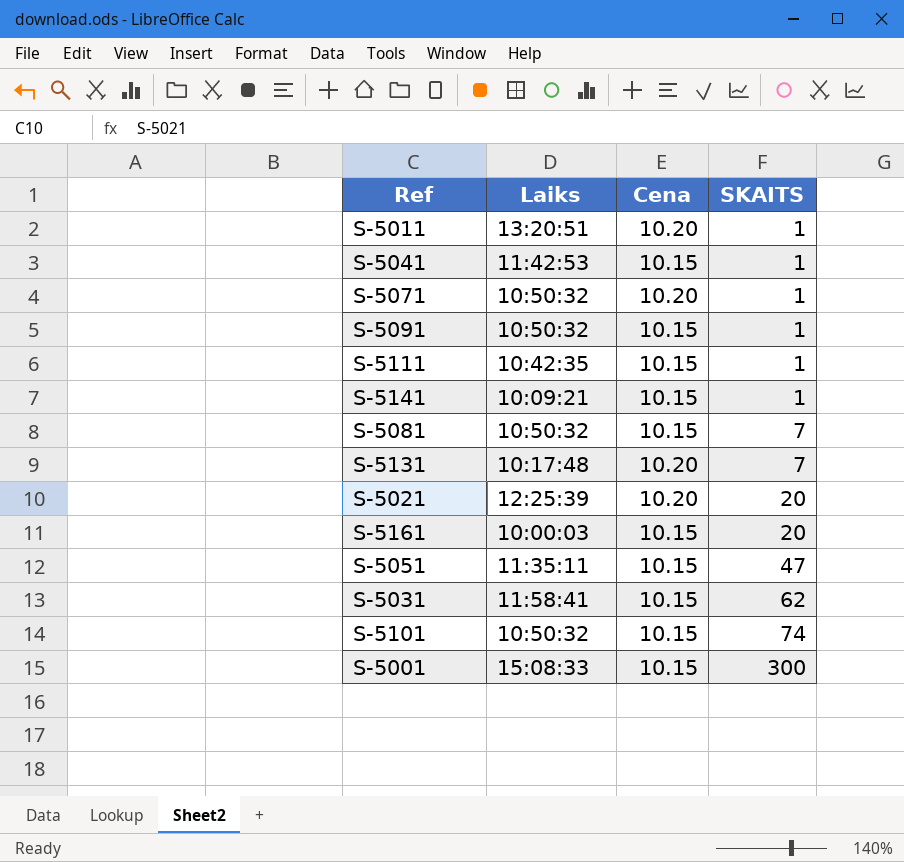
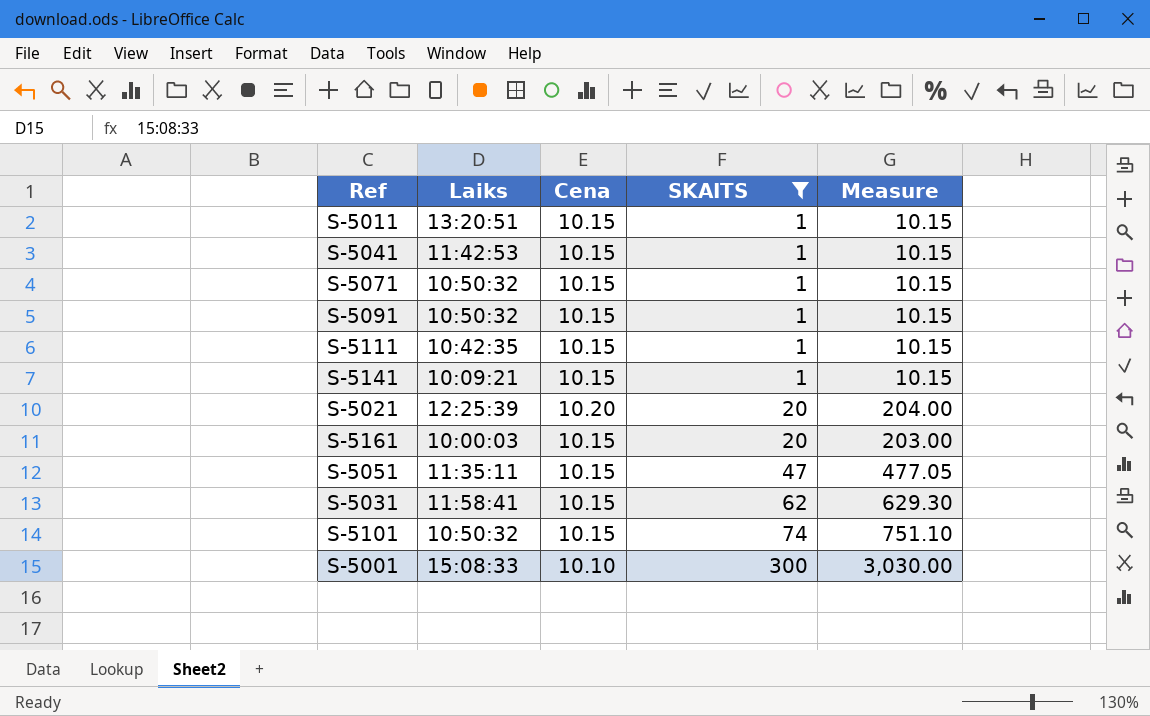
filter: none -> SKAITS != 7
column Measure | formula: none -> [Cena] * [SKAITS]
S-5011 | Cena: 10.20 -> 10.15
S-5071 | Cena: 10.20 -> 10.15
S-5001 | Cena: 10.15 -> 10.10

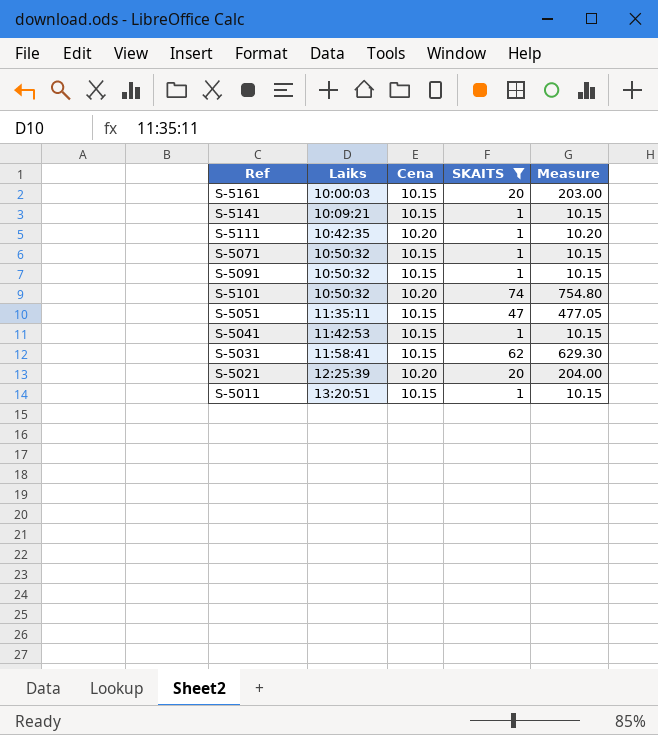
row order: SKAITS ascending -> Laiks ascending
row S-5001: 15:08:33 | 10.10 | 300 | 3,030.00 -> none
S-5111 | Cena: 10.15 -> 10.20
S-5111 | Measure: 10.15 -> 10.20
S-5101 | Cena: 10.15 -> 10.20
S-5101 | Measure: 751.10 -> 754.80

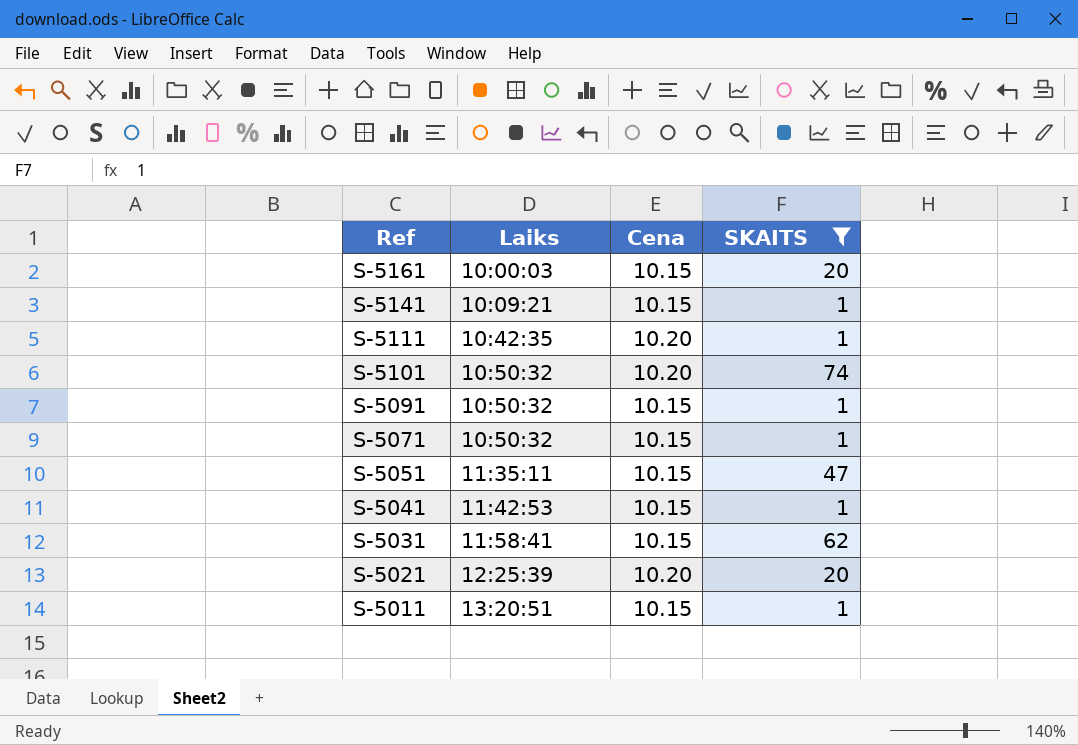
row order: Laiks ascending -> Ref descending
column Measure | formula: [Cena] * [SKAITS] -> none

